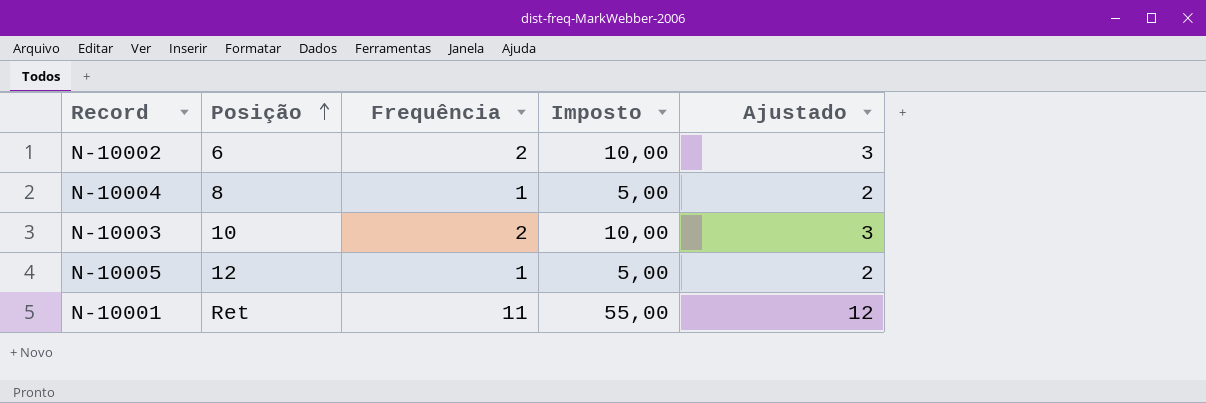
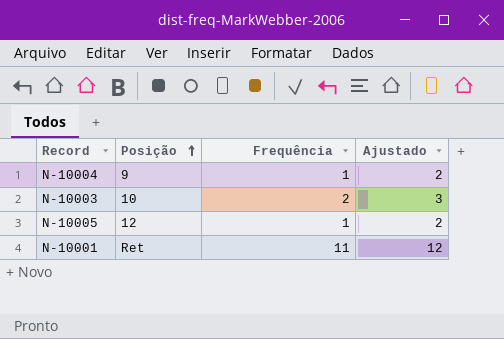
column Imposto | formula: [Frequência] * 5 -> none
row N-10002: 6 | 2 | 10,00 | 3 -> none
N-10004 | Posição: 8 -> 9

